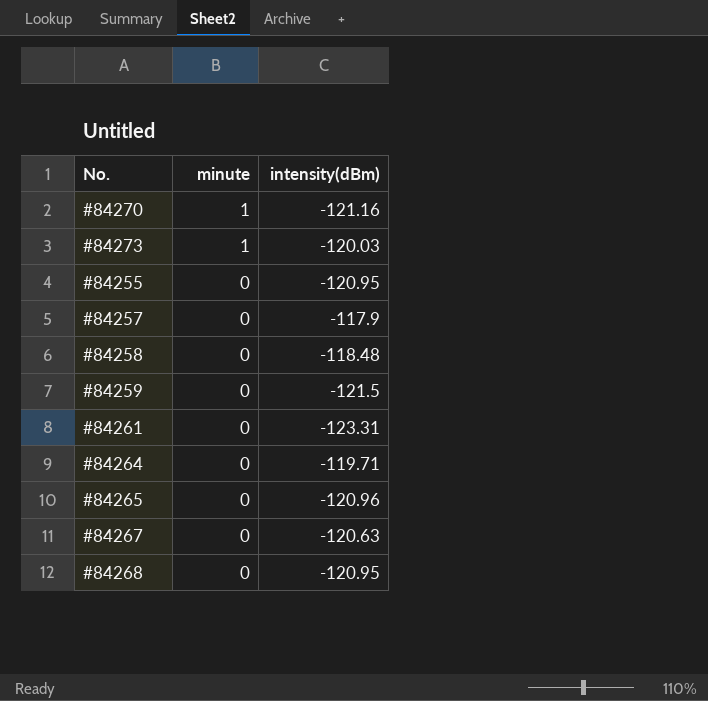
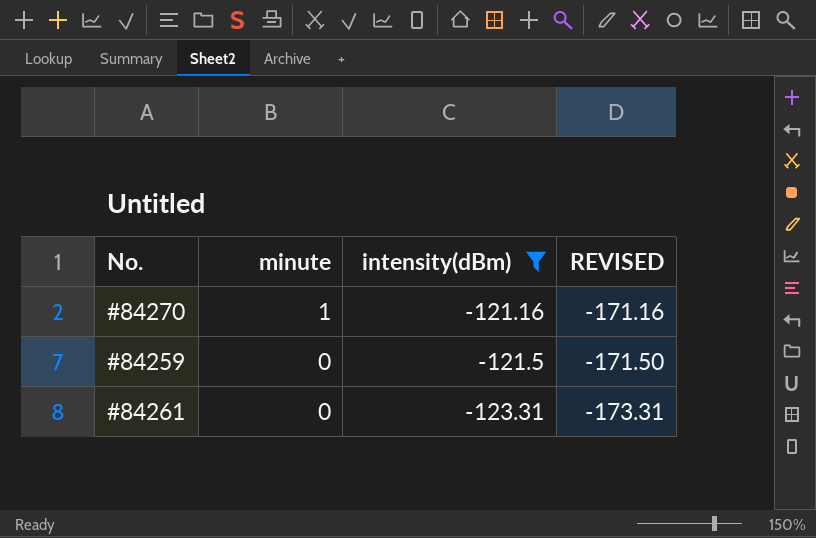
filter: none -> intensity(dBm) <= -121.16
column REVISED | formula: none -> [intensity(dBm)] - 50

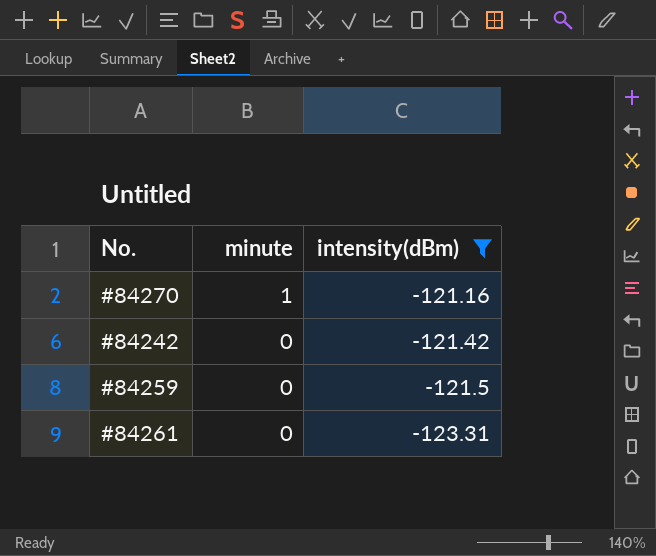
column REVISED | formula: [intensity(dBm)] - 50 -> none
row #84242: none -> 0 | -121.42

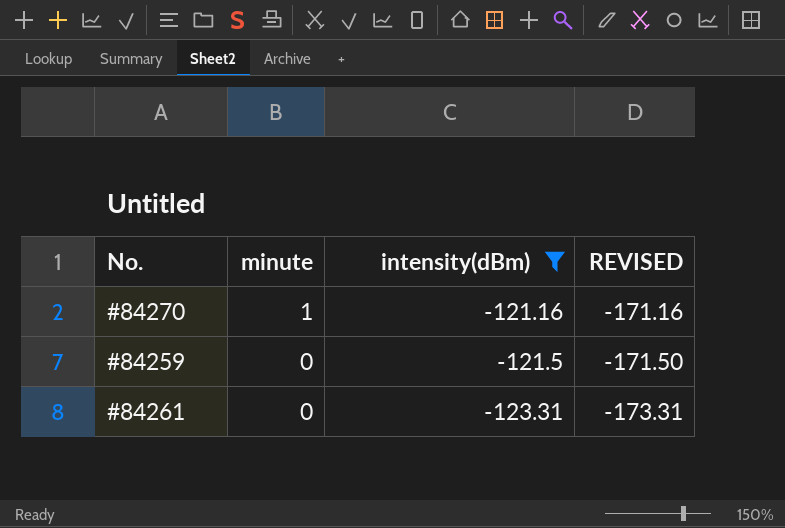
column REVISED | formula: none -> [intensity(dBm)] - 50
row #84242: 0 | -121.42 -> none

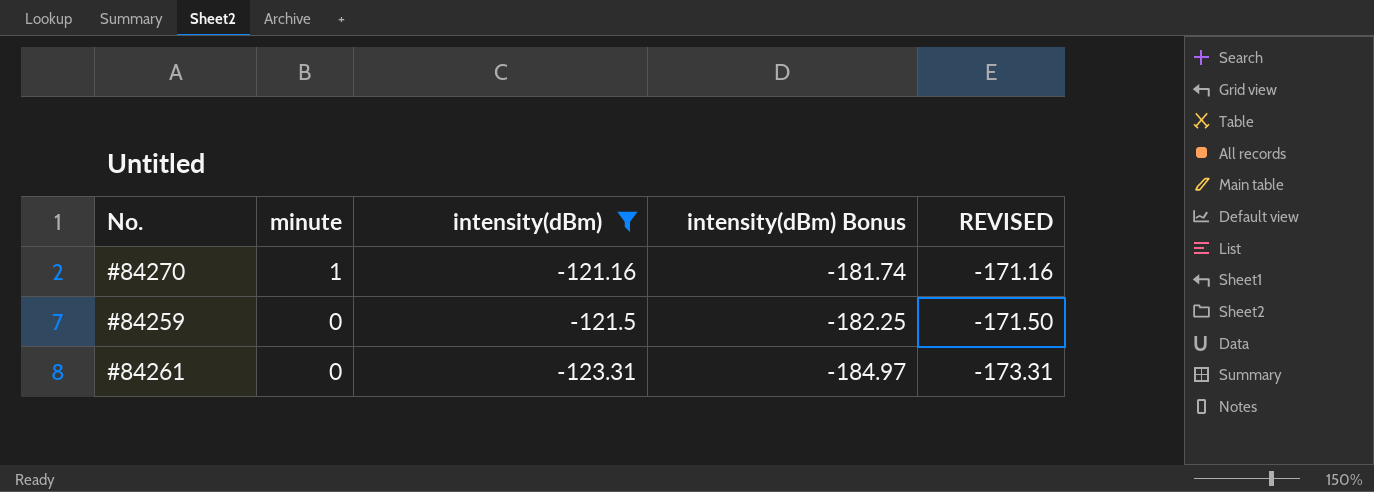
column intensity(dBm) Bonus | formula: none -> [intensity(dBm)] * 1.5

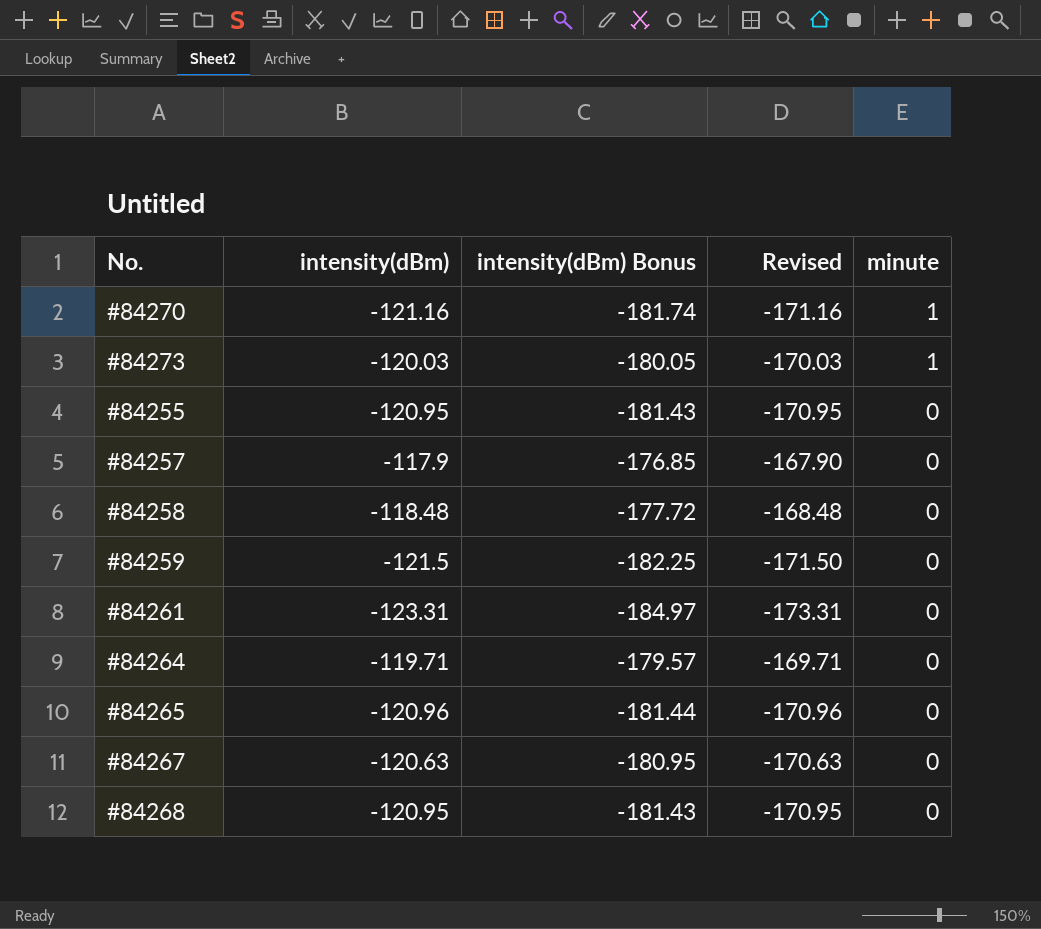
filter: intensity(dBm) <= -121.16 -> none
column name: REVISED -> Revised
column minute | position: 2 -> 5

